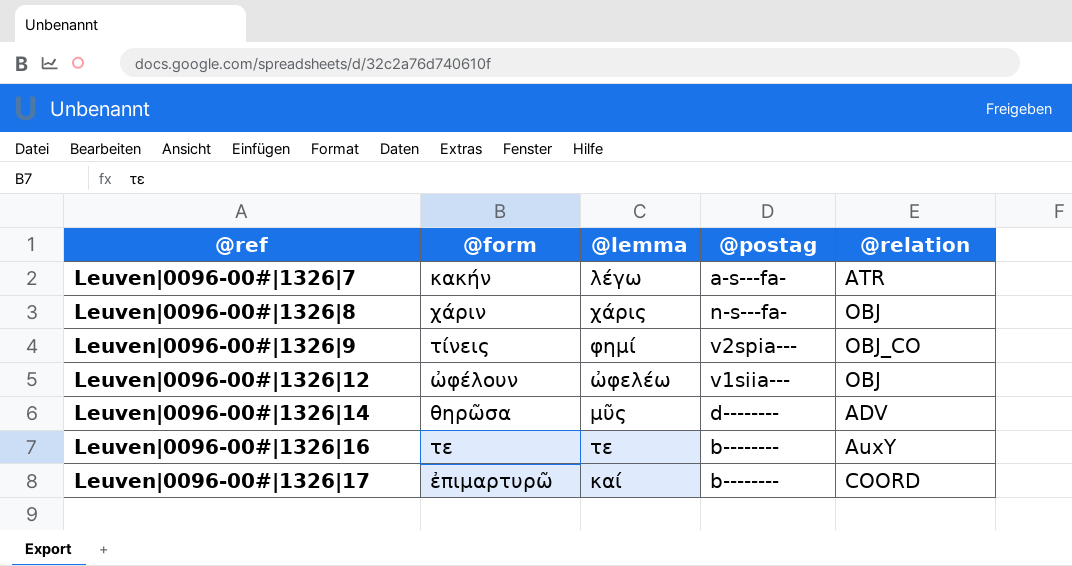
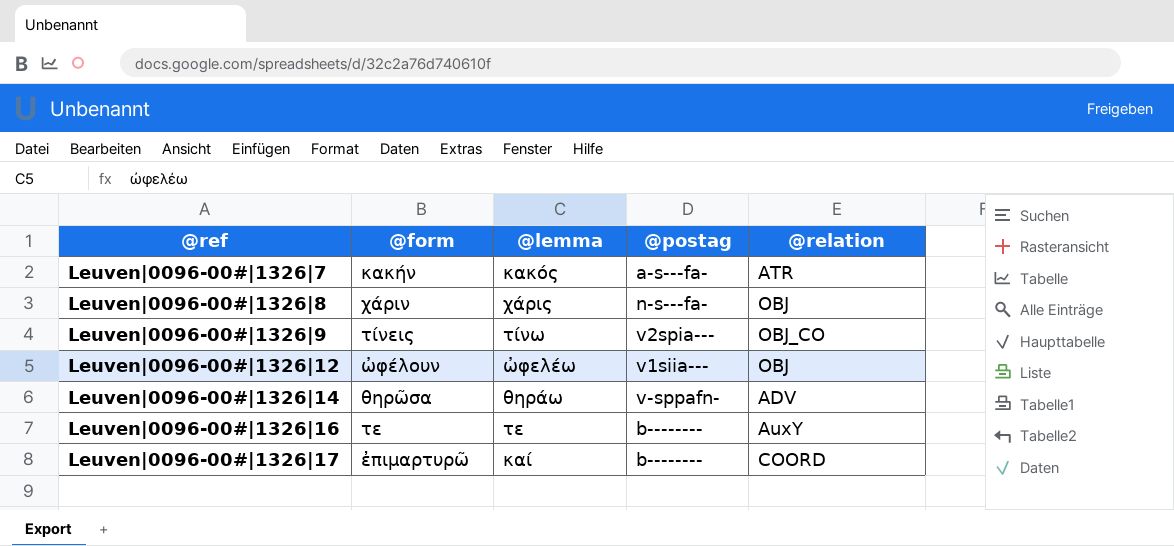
Leuven|0096-00#|1326|7 | @lemma: λέγω -> κακός
Leuven|0096-00#|1326|9 | @lemma: φημί -> τίνω
Leuven|0096-00#|1326|14 | @lemma: μῦς -> θηράω
Leuven|0096-00#|1326|14 | @postag: d-------- -> v-sppafn-

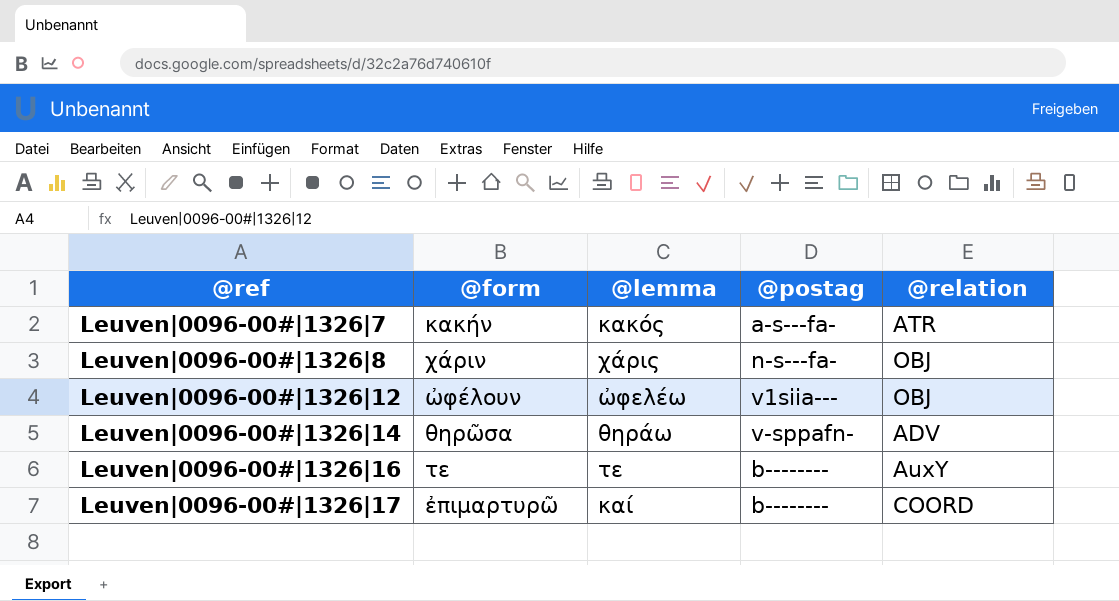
row Leuven|0096-00#|1326|9: τίνεις | τίνω | v2spia--- | OBJ_CO -> none

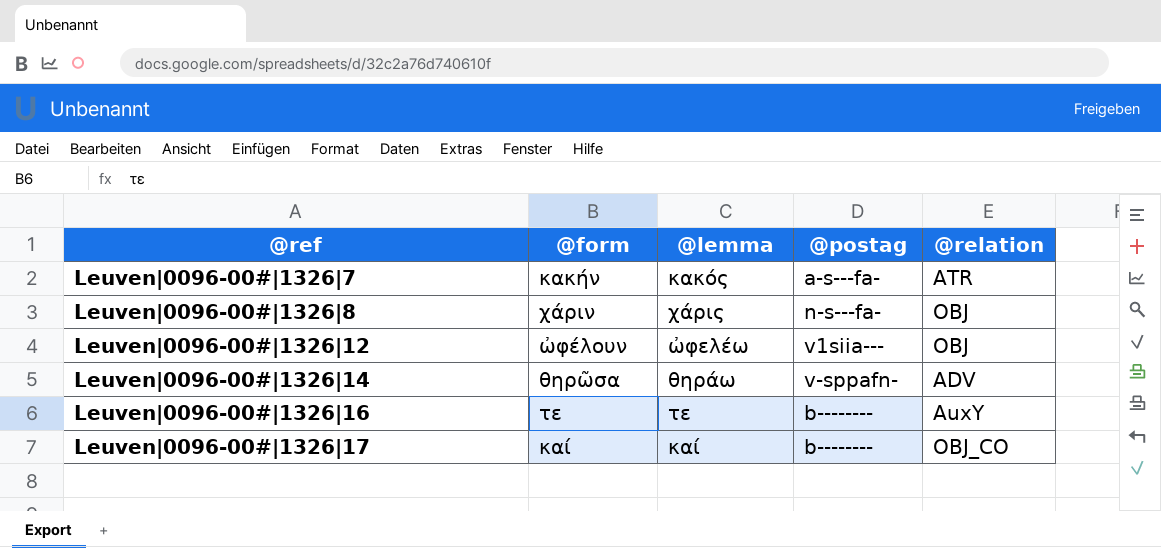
Leuven|0096-00#|1326|17 | @form: ἐπιμαρτυρῶ -> καί
Leuven|0096-00#|1326|17 | @relation: COORD -> OBJ_CO

